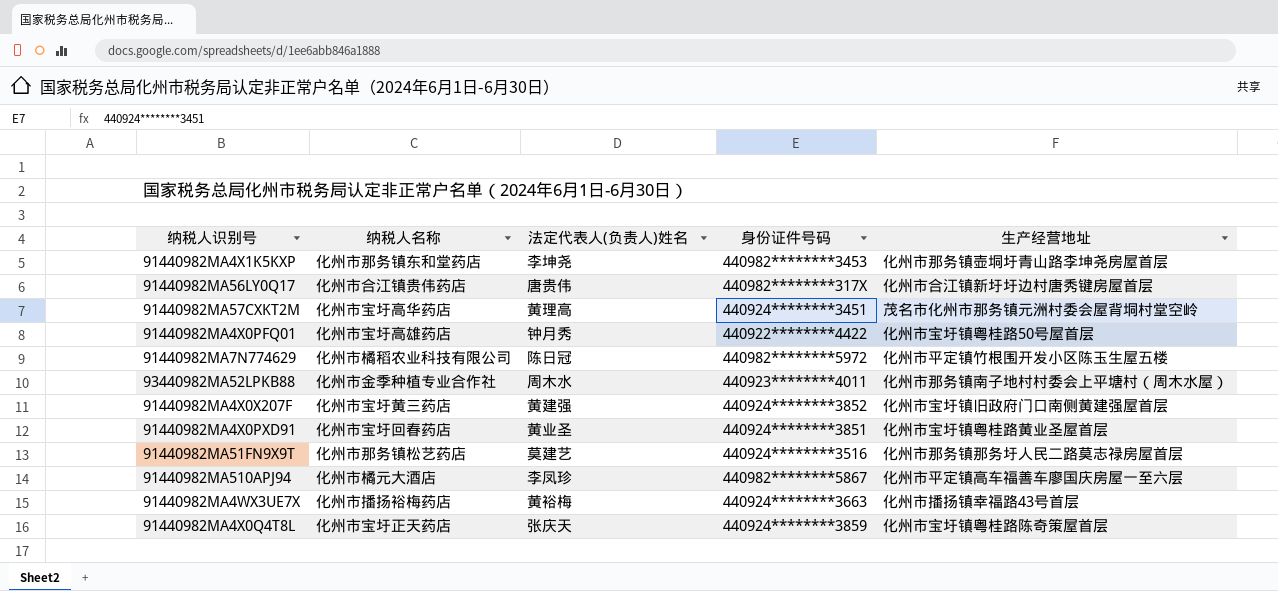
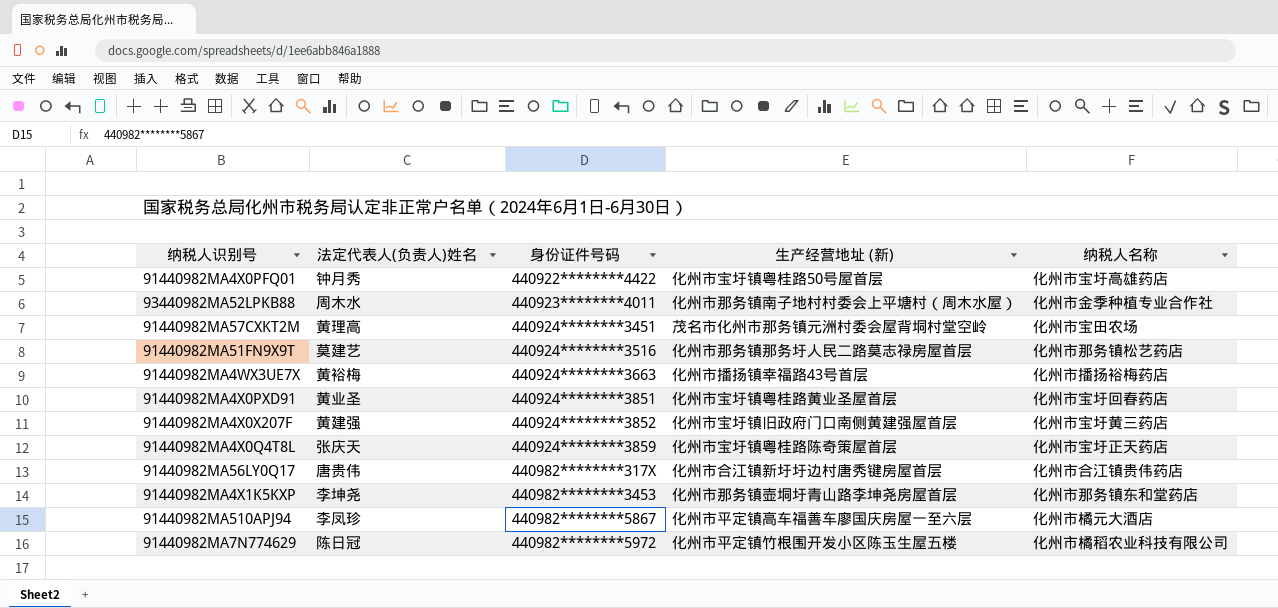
row order: none -> 身份证件号码 ascending
column name: 生产经营地址 -> 生产经营地址 (新)
column 纳税人名称 | position: 2 -> 5
91440982MA57CXKT2M | 纳税人名称: 化州市宝圩高华药店 -> 化州市宝田农场

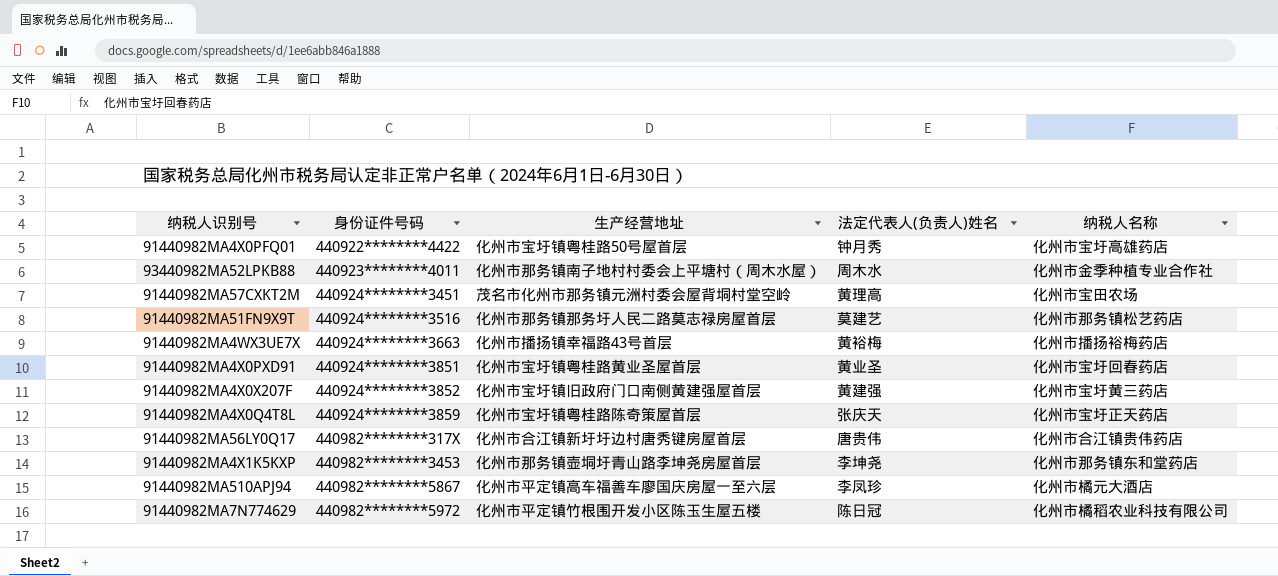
column name: 生产经营地址 (新) -> 生产经营地址
column 法定代表人(负责人)姓名 | position: 2 -> 4

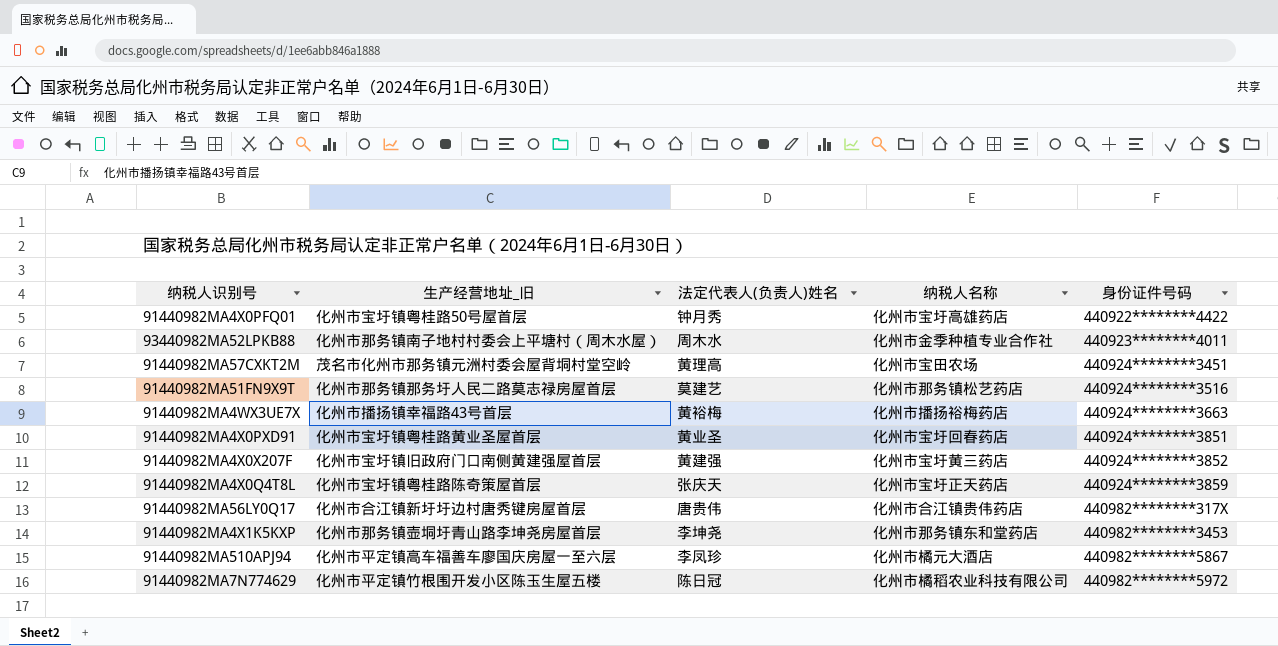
column name: 生产经营地址 -> 生产经营地址_旧
column 身份证件号码 | position: 2 -> 5

